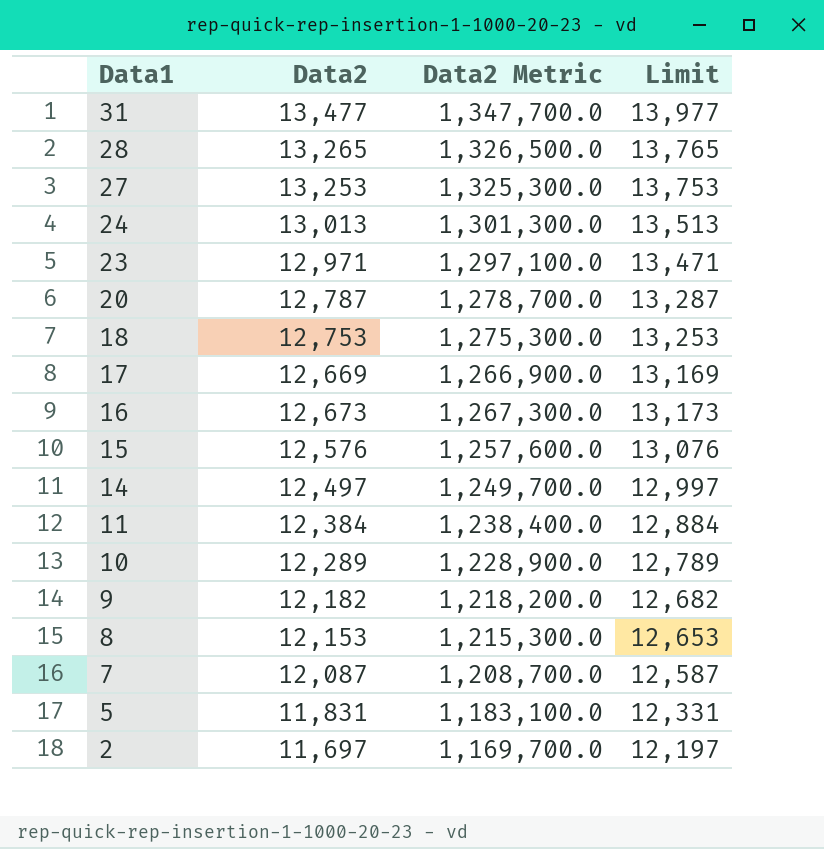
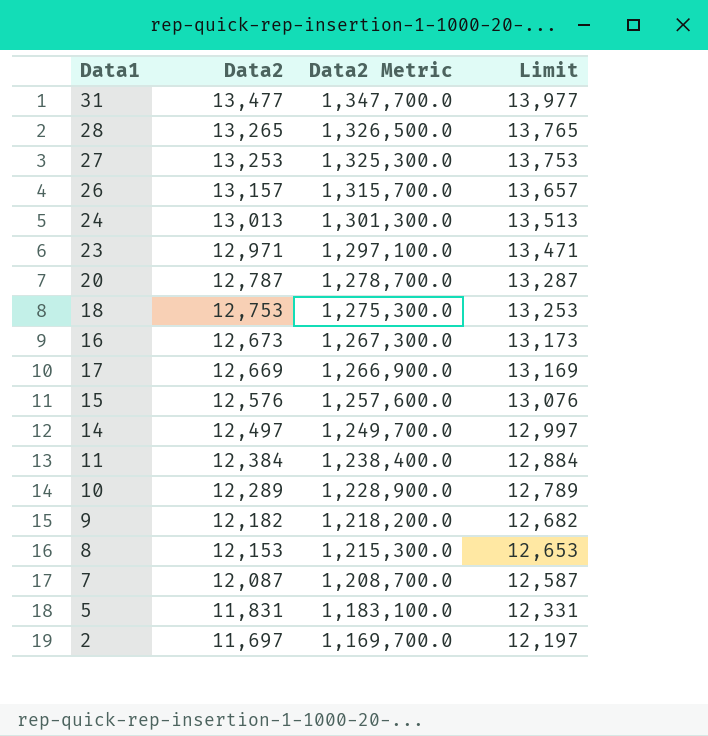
row order: Data1 descending -> Data2 descending
row 26: none -> 13,157 | 1,315,700.0 | 13,657

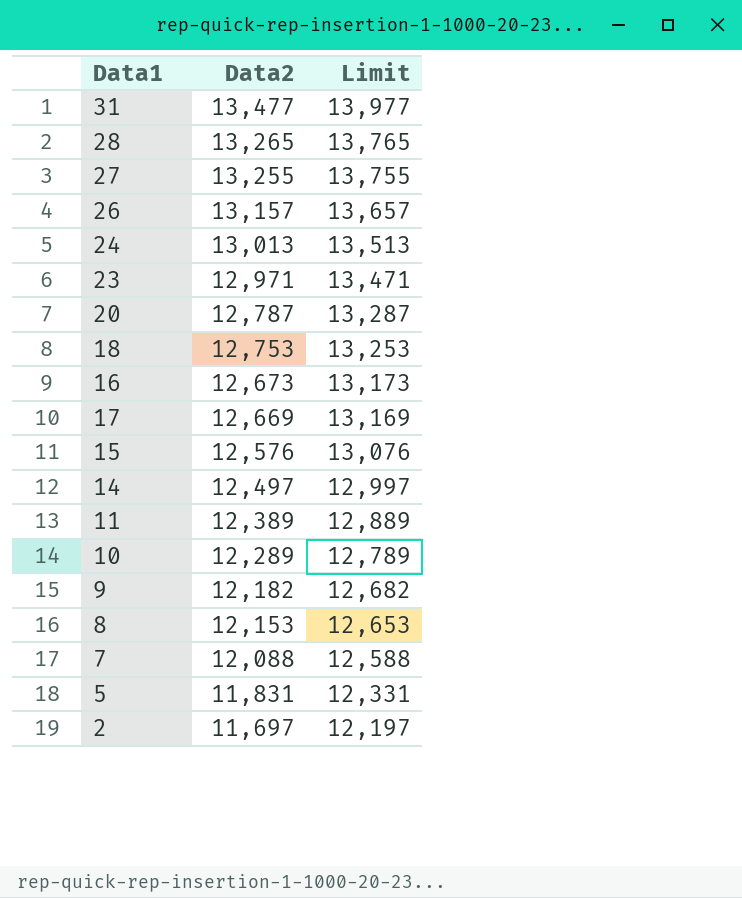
column Data2 Metric | formula: [Data2] * 100 -> none
27 | Data2: 13,253 -> 13,255
27 | Limit: 13,753 -> 13,755
11 | Data2: 12,384 -> 12,389
11 | Limit: 12,884 -> 12,889
7 | Data2: 12,087 -> 12,088
7 | Limit: 12,587 -> 12,588

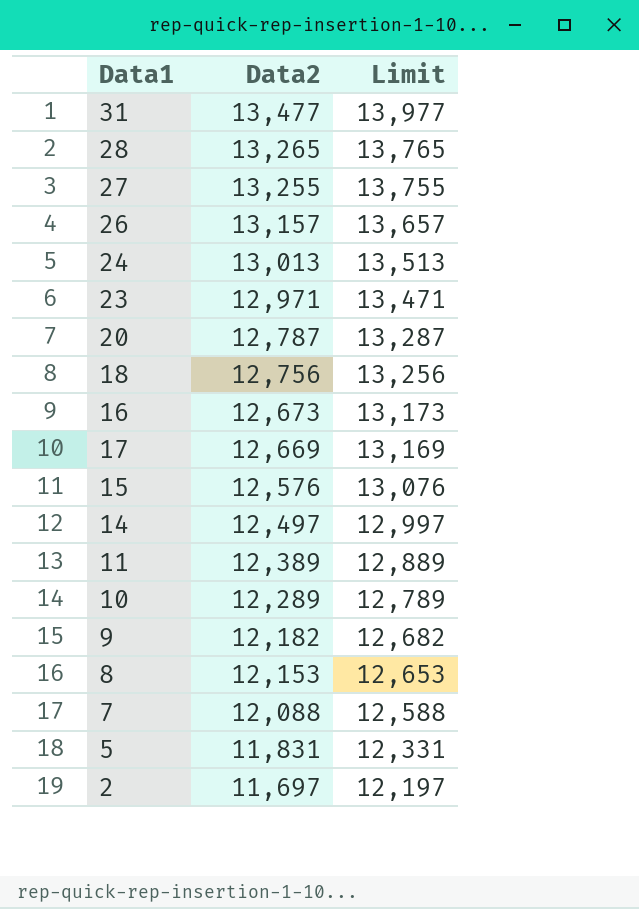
18 | Data2: 12,753 -> 12,756
18 | Limit: 13,253 -> 13,256

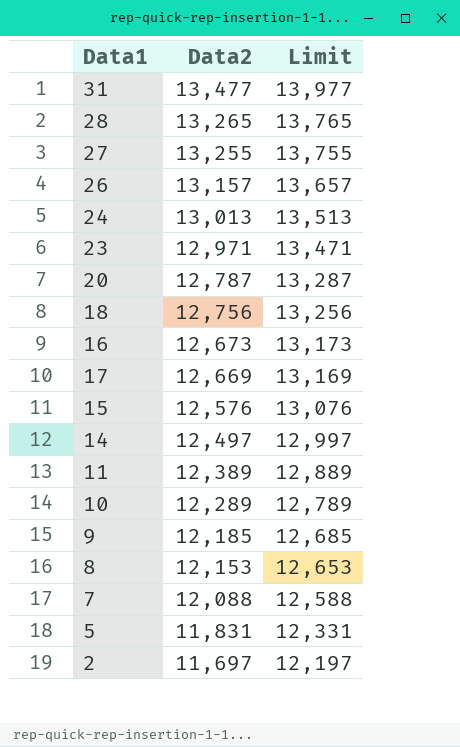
9 | Data2: 12,182 -> 12,185
9 | Limit: 12,682 -> 12,685

